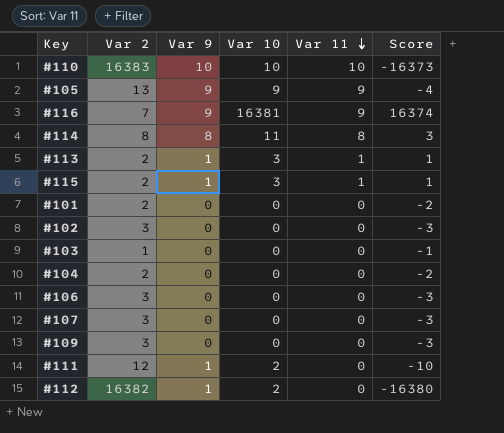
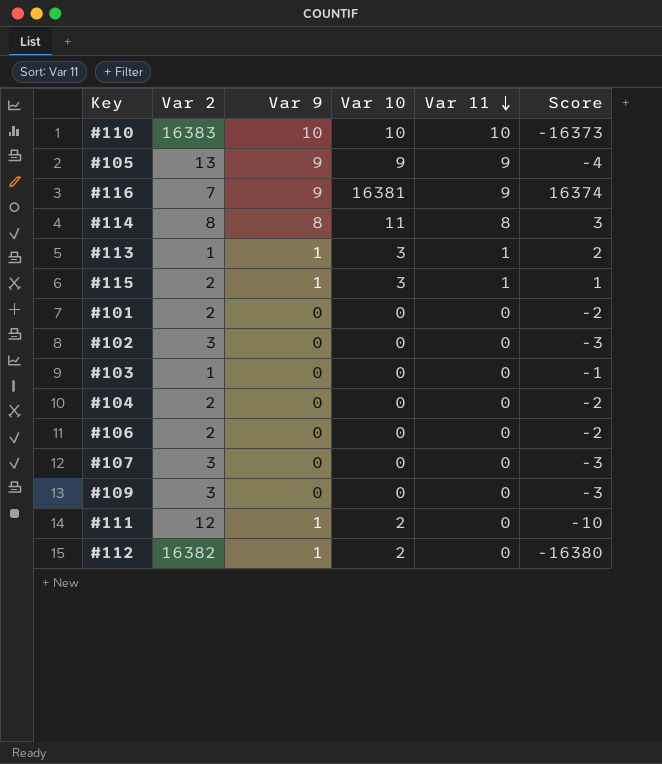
#113 | Var 2: 2 -> 1
#113 | Score: 1 -> 2
#106 | Var 2: 3 -> 2
#106 | Score: -3 -> -2

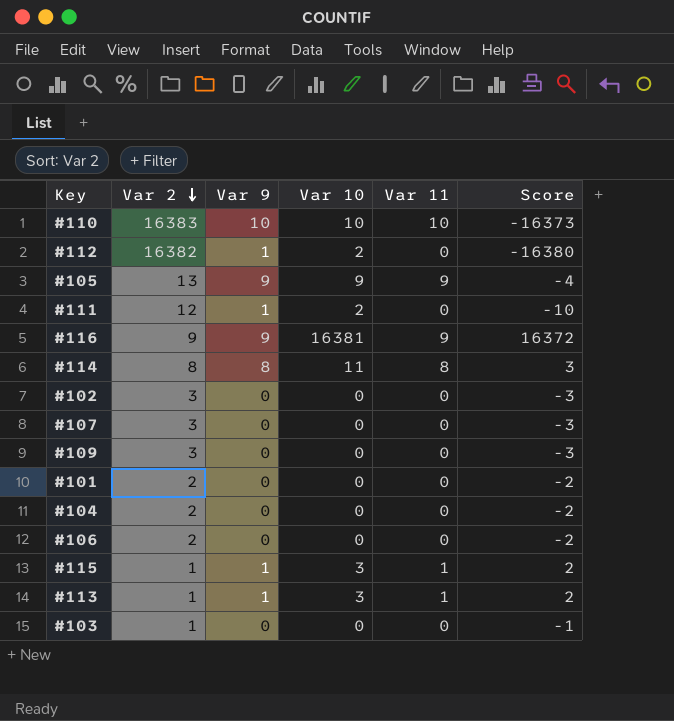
row order: Var 11 descending -> Var 2 descending
#116 | Var 2: 7 -> 9
#116 | Score: 16374 -> 16372
#115 | Var 2: 2 -> 1
#115 | Score: 1 -> 2

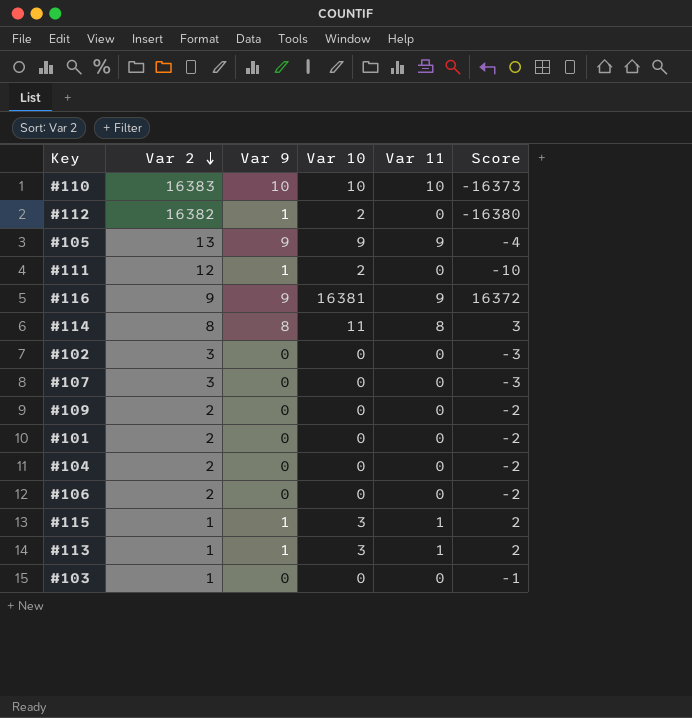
#109 | Var 2: 3 -> 2
#109 | Score: -3 -> -2

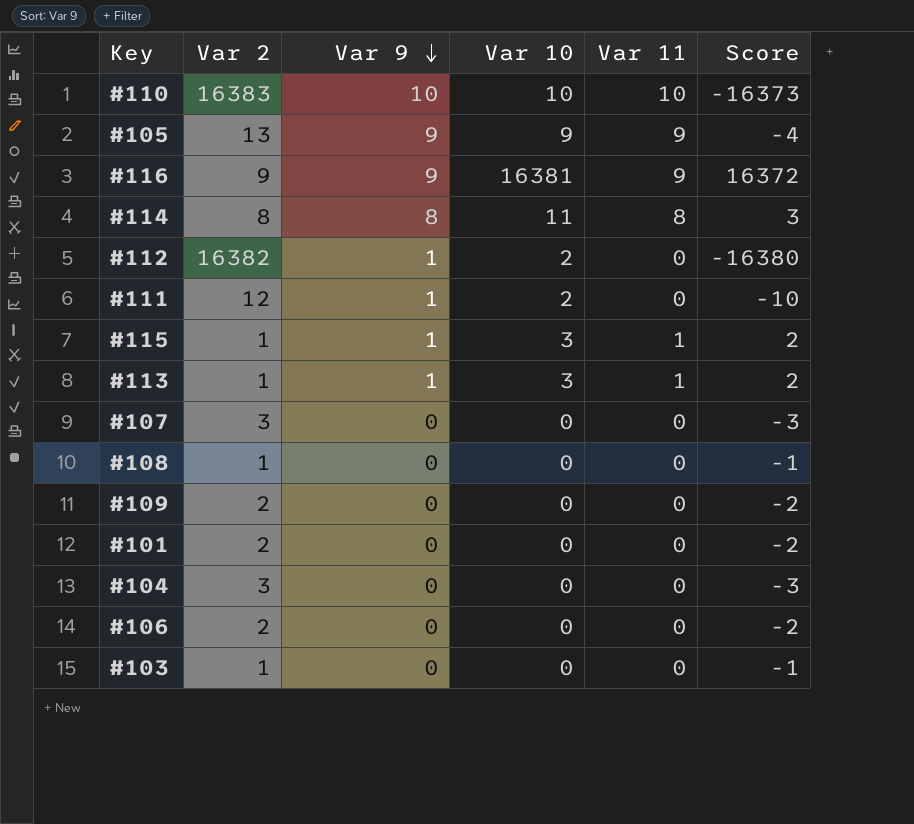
row order: Var 2 descending -> Var 9 descending
row #102: 3 | 0 | 0 | 0 | -3 -> none
row #108: none -> 1 | 0 | 0 | 0 | -1
#104 | Var 2: 2 -> 3
#104 | Score: -2 -> -3

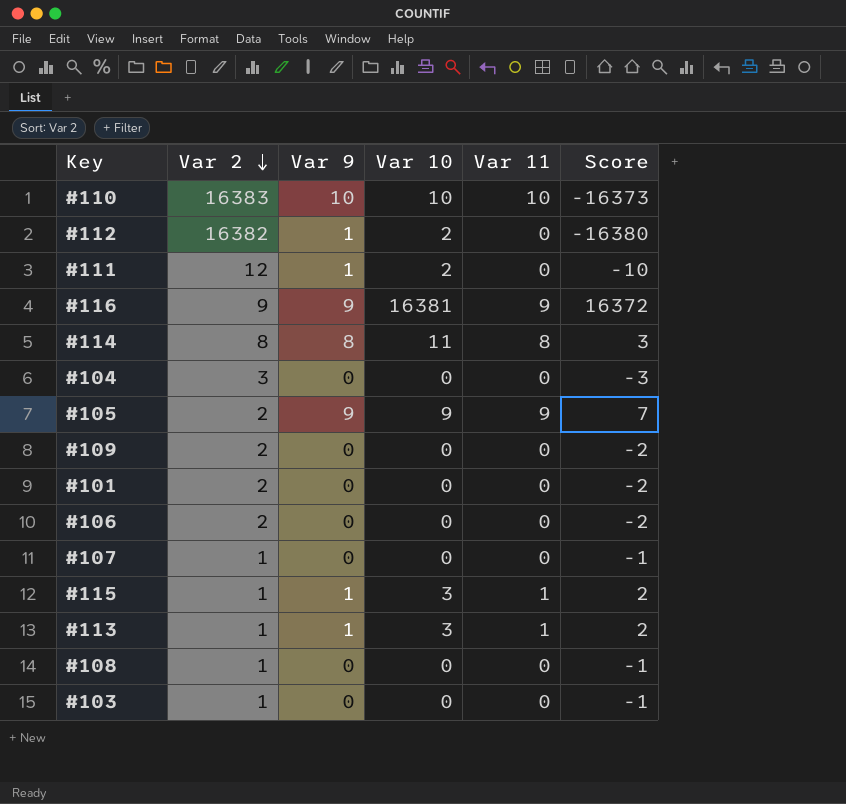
row order: Var 9 descending -> Var 2 descending
#105 | Var 2: 13 -> 2
#105 | Score: -4 -> 7
#107 | Var 2: 3 -> 1
#107 | Score: -3 -> -1

